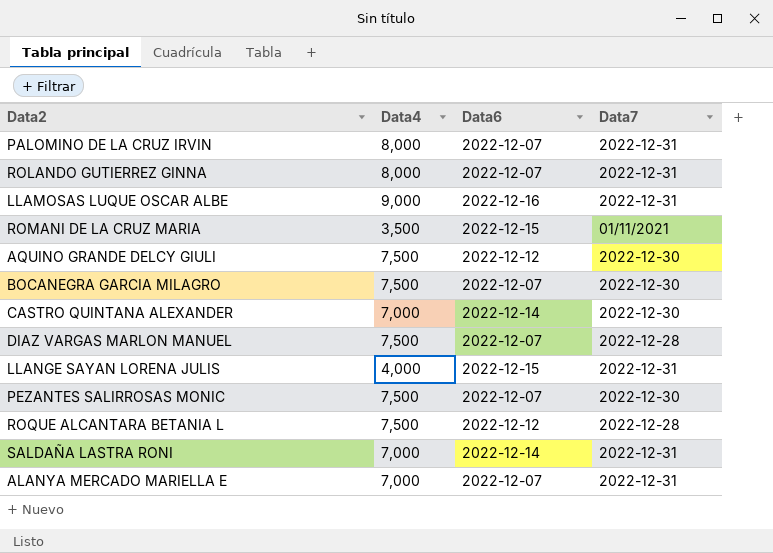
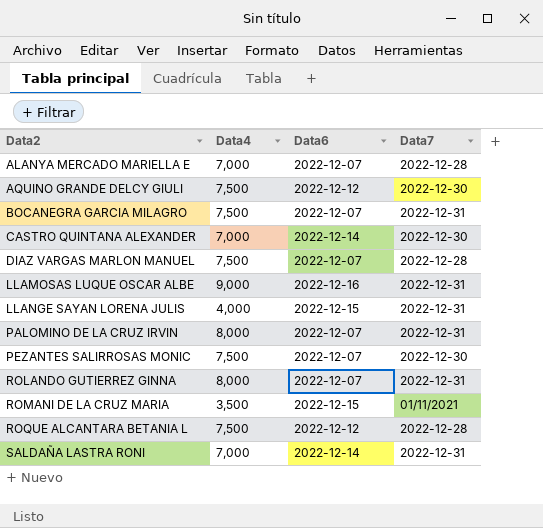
row order: none -> Data2 ascending
ALANYA MERCADO MARIELLA E | Data7: 2022-12-31 -> 2022-12-28
BOCANEGRA GARCIA MILAGRO | Data7: 2022-12-30 -> 2022-12-31

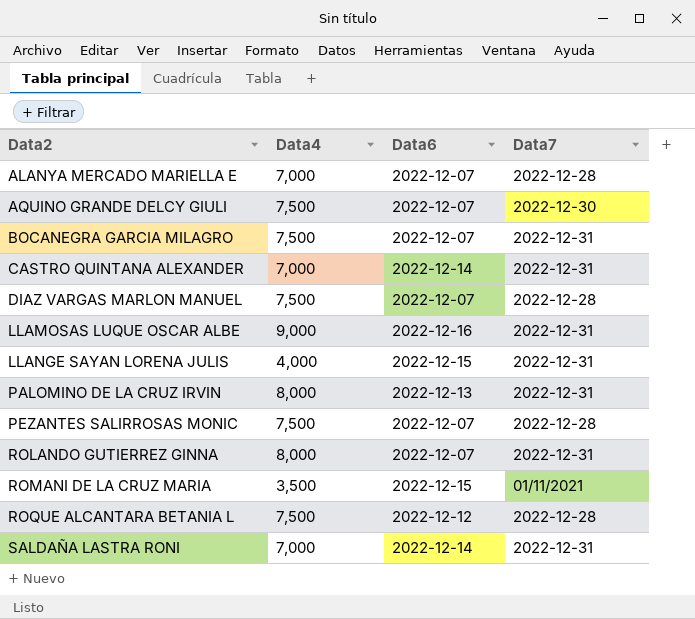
AQUINO GRANDE DELCY GIULI | Data6: 2022-12-12 -> 2022-12-07
CASTRO QUINTANA ALEXANDER | Data7: 2022-12-30 -> 2022-12-31
PALOMINO DE LA CRUZ IRVIN | Data6: 2022-12-07 -> 2022-12-13
PEZANTES SALIRROSAS MONIC | Data7: 2022-12-30 -> 2022-12-28

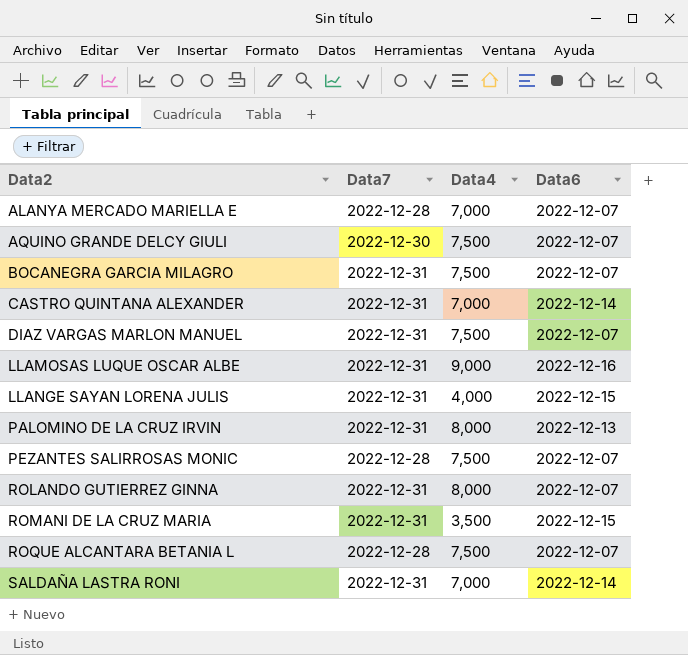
column Data7 | position: 4 -> 2
DIAZ VARGAS MARLON MANUEL | Data7: 2022-12-28 -> 2022-12-31
ROMANI DE LA CRUZ MARIA | Data7: 01/11/2021 -> 2022-12-31
ROQUE ALCANTARA BETANIA L | Data6: 2022-12-12 -> 2022-12-07

